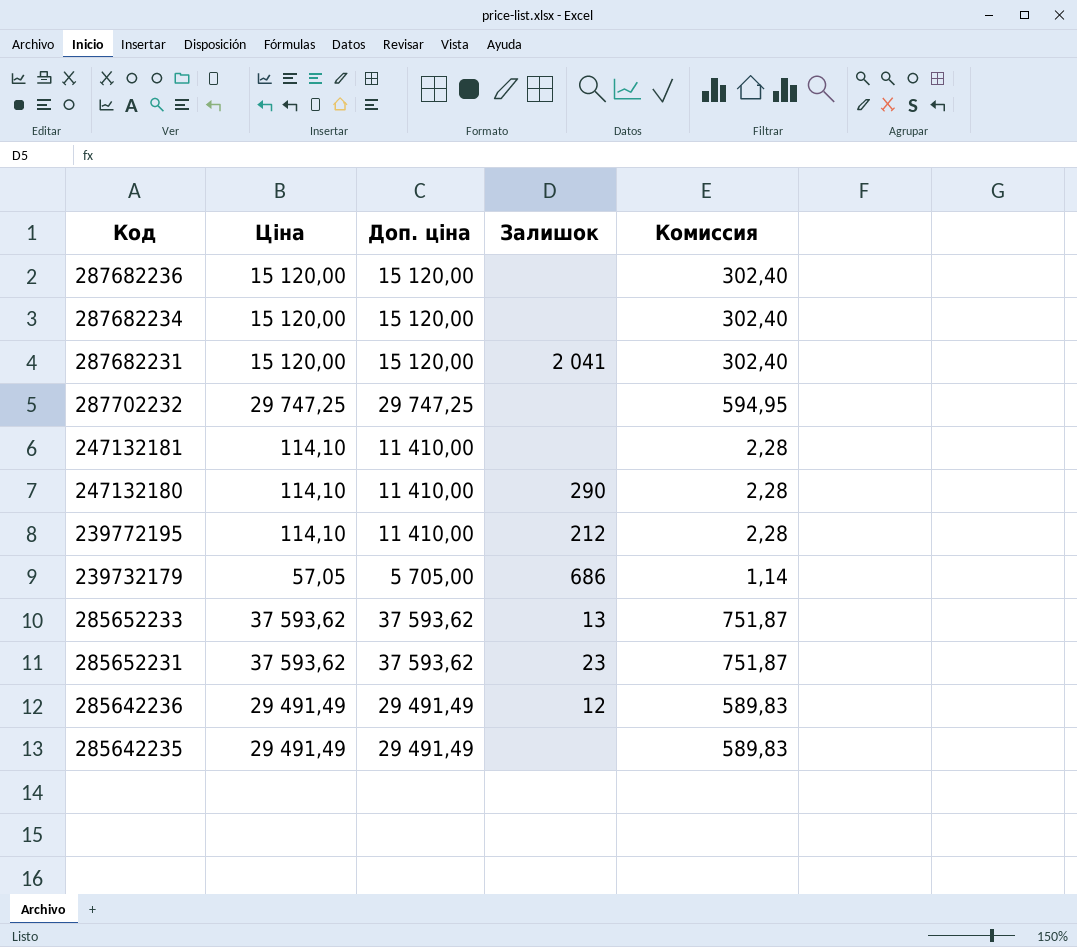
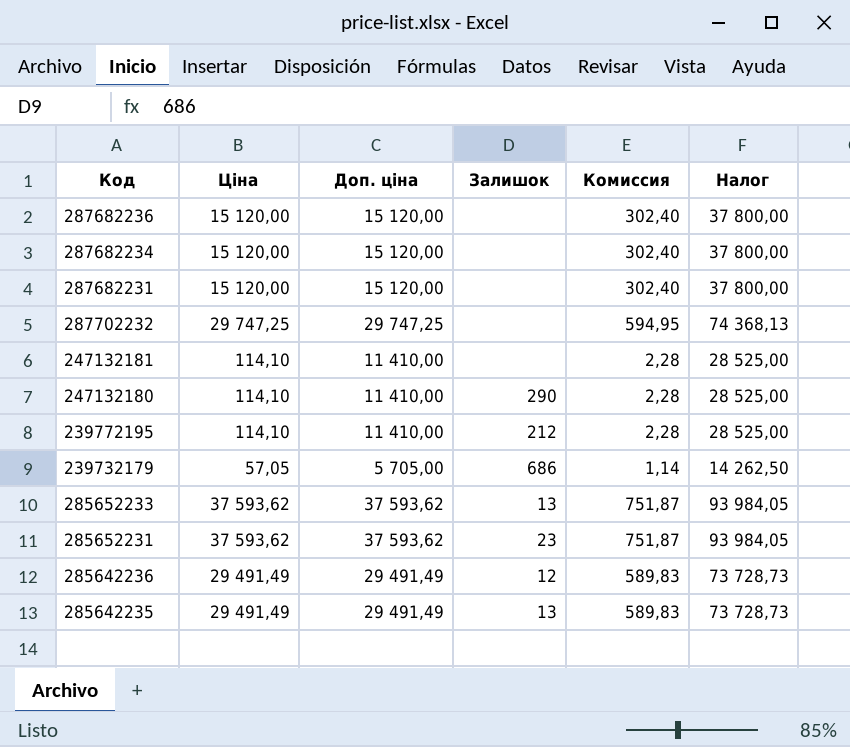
column Налог | formula: none -> [Доп. ціна] * 2,5
287682231 | Залишок: 2 041 -> none
285642235 | Залишок: none -> 13

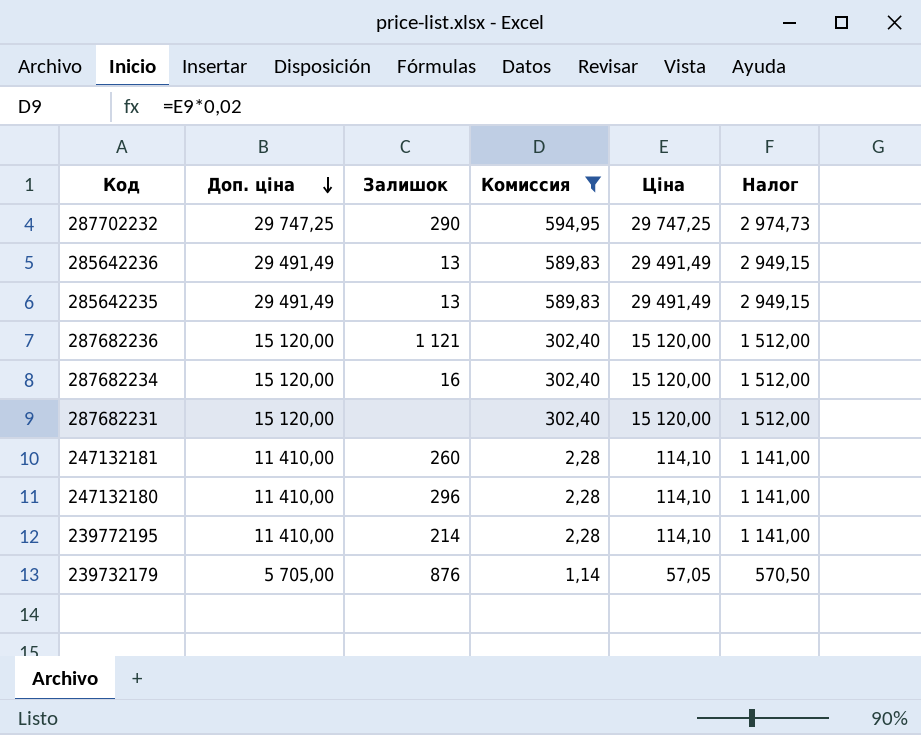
filter: none -> Комиссия != 751,87
row order: none -> Доп. ціна descending
column Ціна | position: 2 -> 5
column Налог | formula: [Доп. ціна] * 2,5 -> [Доп. ціна] * 0,1
287702232 | Залишок: none -> 290
285642236 | Залишок: 12 -> 13
287682236 | Залишок: none -> 1 121
287682234 | Залишок: none -> 16
247132181 | Залишок: none -> 260
247132180 | Залишок: 290 -> 296
239772195 | Залишок: 212 -> 214
239732179 | Залишок: 686 -> 876

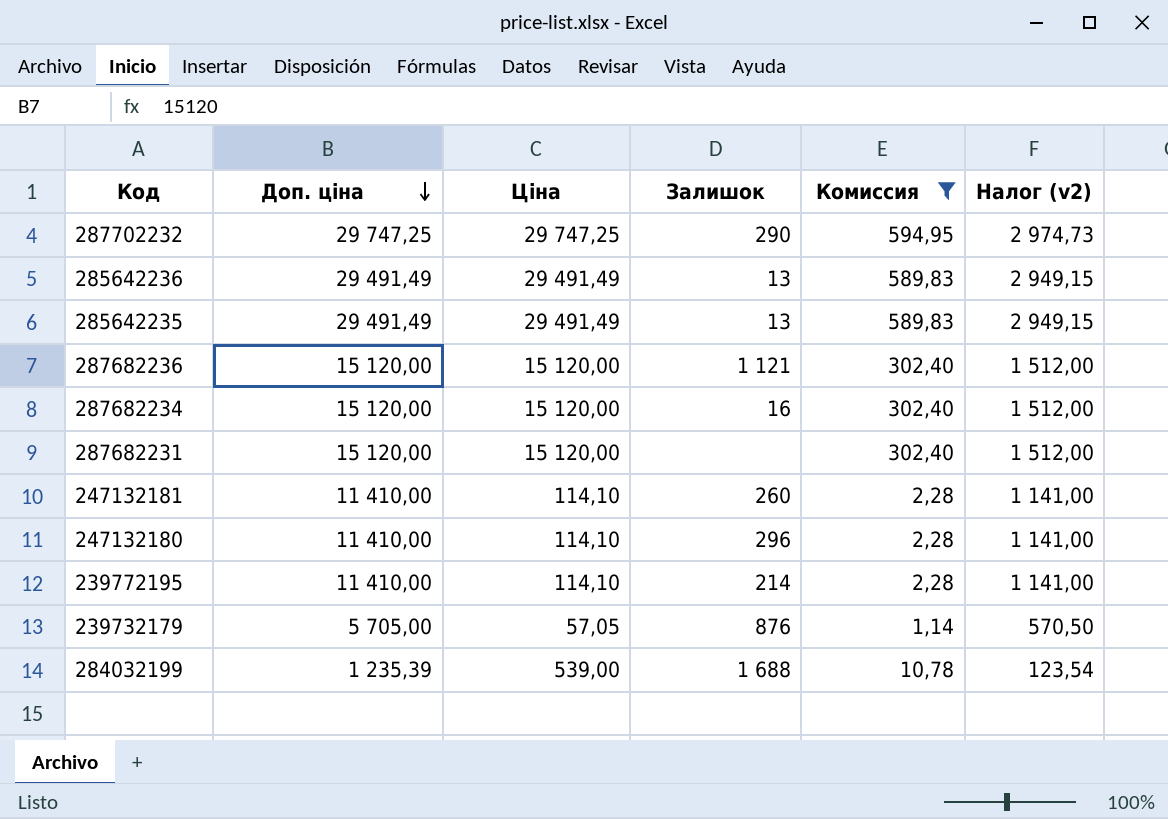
column Ціна | position: 5 -> 3
column name: Налог -> Налог (v2)
row 284032199: none -> 1 235,39 | 539,00 | 1 688 | 10,78 | 123,54

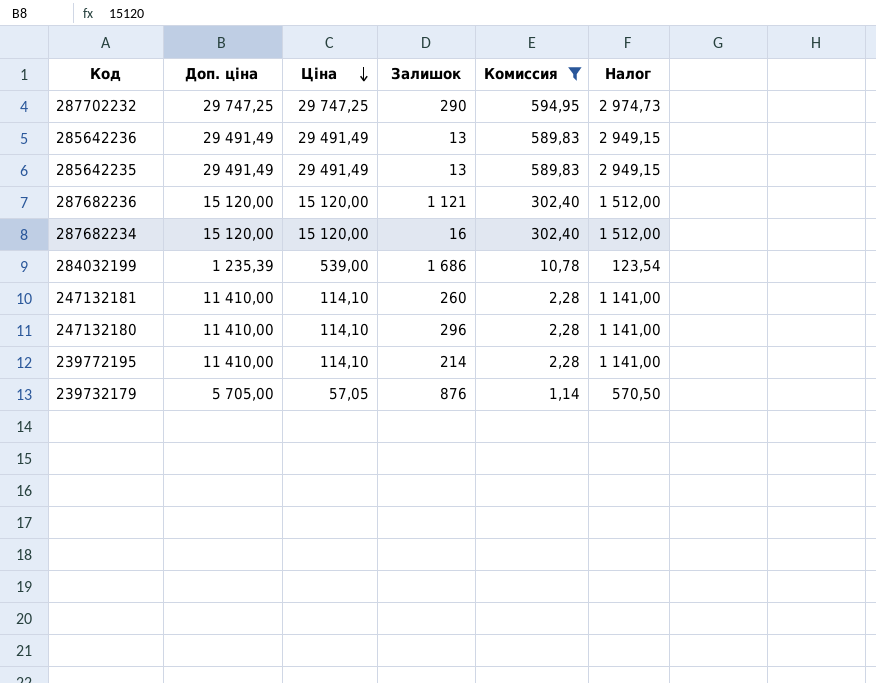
row order: Доп. ціна descending -> Ціна descending
column name: Налог (v2) -> Налог
row 287682231: 15 120,00 | 15 120,00 | none | 302,40 | 1 512,00 -> none
284032199 | Залишок: 1 688 -> 1 686

